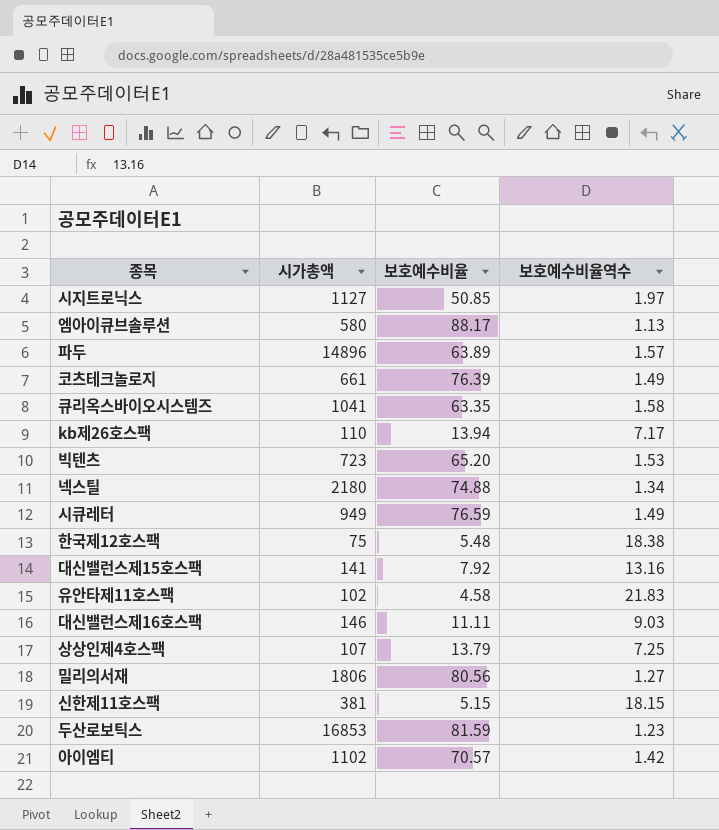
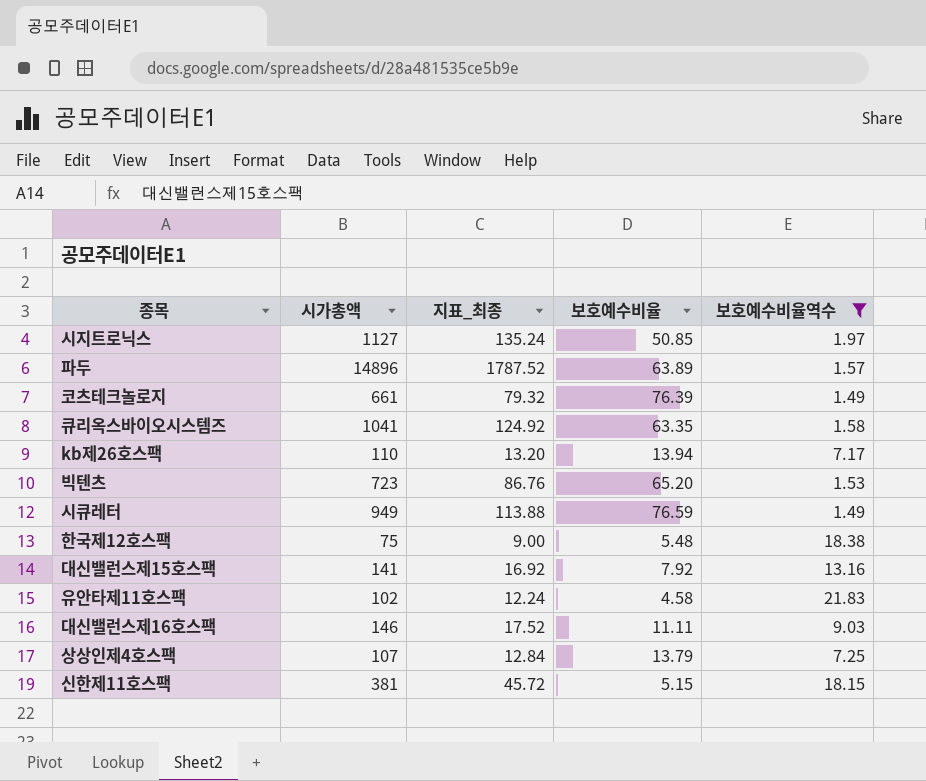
filter: none -> 보호예수비율역수 >= 1.49
column 지표_최종 | formula: none -> [시가총액] * 0.12

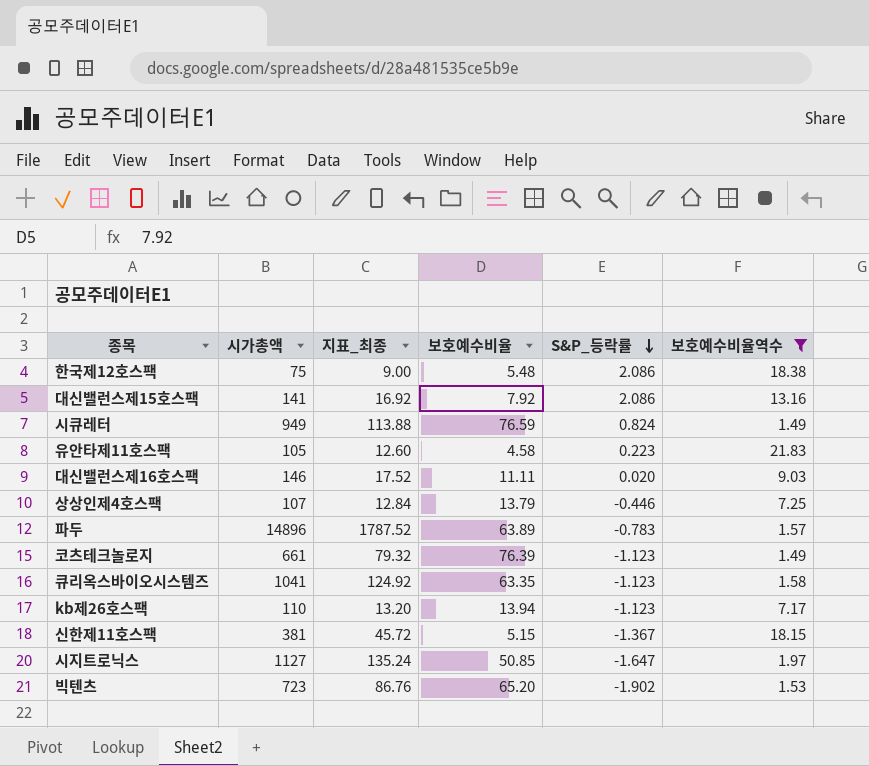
row order: none -> S&P_등락률 descending
column S&P_등락률 | position: none -> 5
유안타제11호스팩 | 시가총액: 102 -> 105
유안타제11호스팩 | 지표_최종: 12.24 -> 12.60

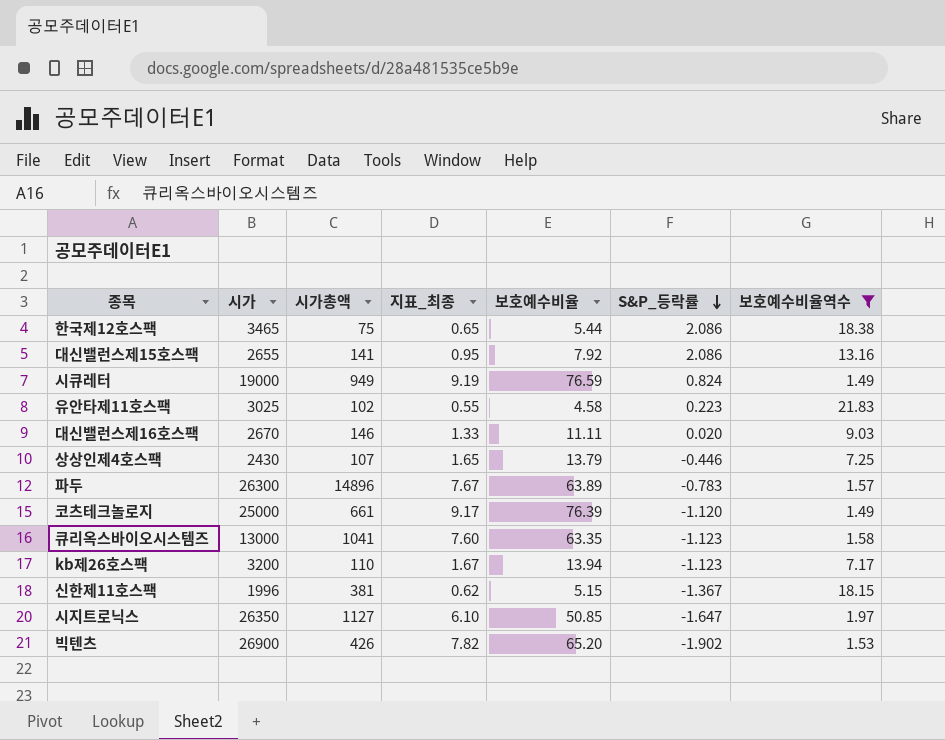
column 시가 | position: none -> 2
column 지표_최종 | formula: [시가총액] * 0.12 -> [보호예수비율] * 0.12
한국제12호스팩 | 보호예수비율: 5.48 -> 5.44
유안타제11호스팩 | 시가총액: 105 -> 102
코츠테크놀로지 | S&P_등락률: -1.123 -> -1.120
빅텐츠 | 시가총액: 723 -> 426

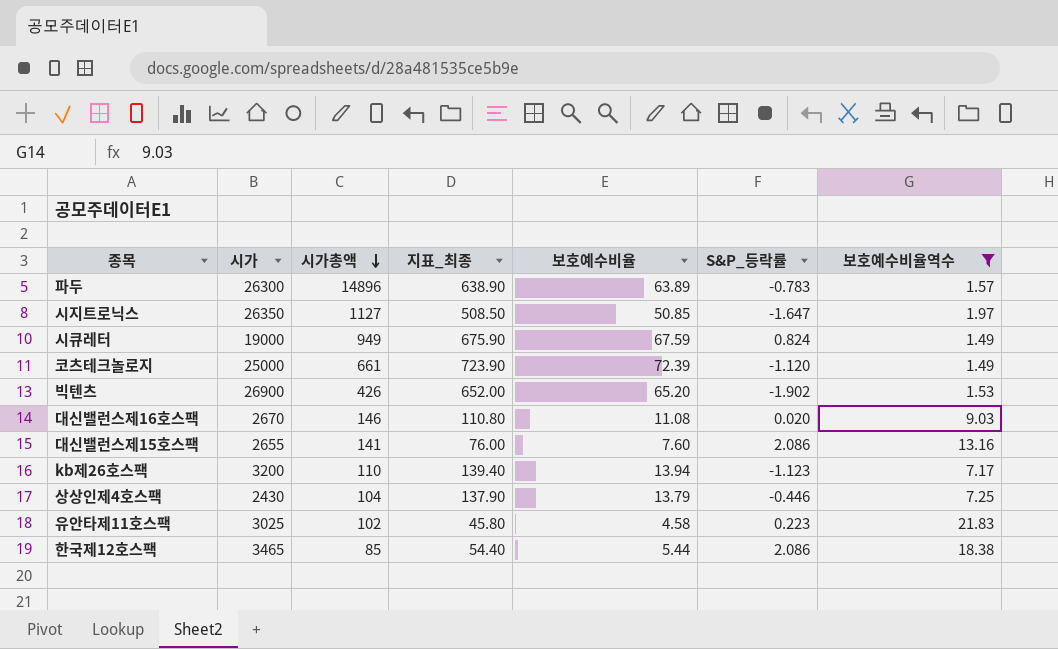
row order: S&P_등락률 descending -> 시가총액 descending
column 지표_최종 | formula: [보호예수비율] * 0.12 -> [보호예수비율] * 10
row 큐리옥스바이오시스템즈: 13000 | 1041 | 7.60 | 63.35 | -1.123 | 1.58 -> none
row 신한제11호스팩: 1996 | 381 | 0.62 | 5.15 | -1.367 | 18.15 -> none
시큐레터 | 보호예수비율: 76.59 -> 67.59
코츠테크놀로지 | 보호예수비율: 76.39 -> 72.39
대신밸런스제16호스팩 | 보호예수비율: 11.11 -> 11.08
대신밸런스제15호스팩 | 보호예수비율: 7.92 -> 7.60
상상인제4호스팩 | 시가총액: 107 -> 104
한국제12호스팩 | 시가총액: 75 -> 85

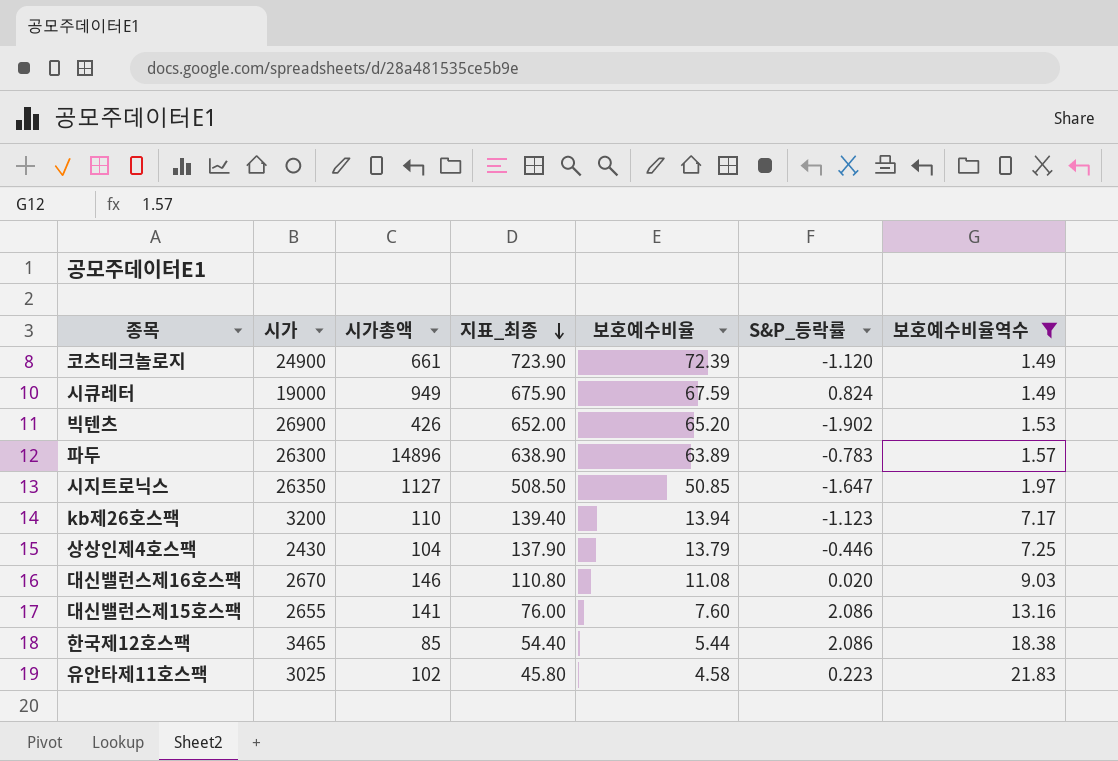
row order: 시가총액 descending -> 지표_최종 descending
코츠테크놀로지 | 시가: 25000 -> 24900

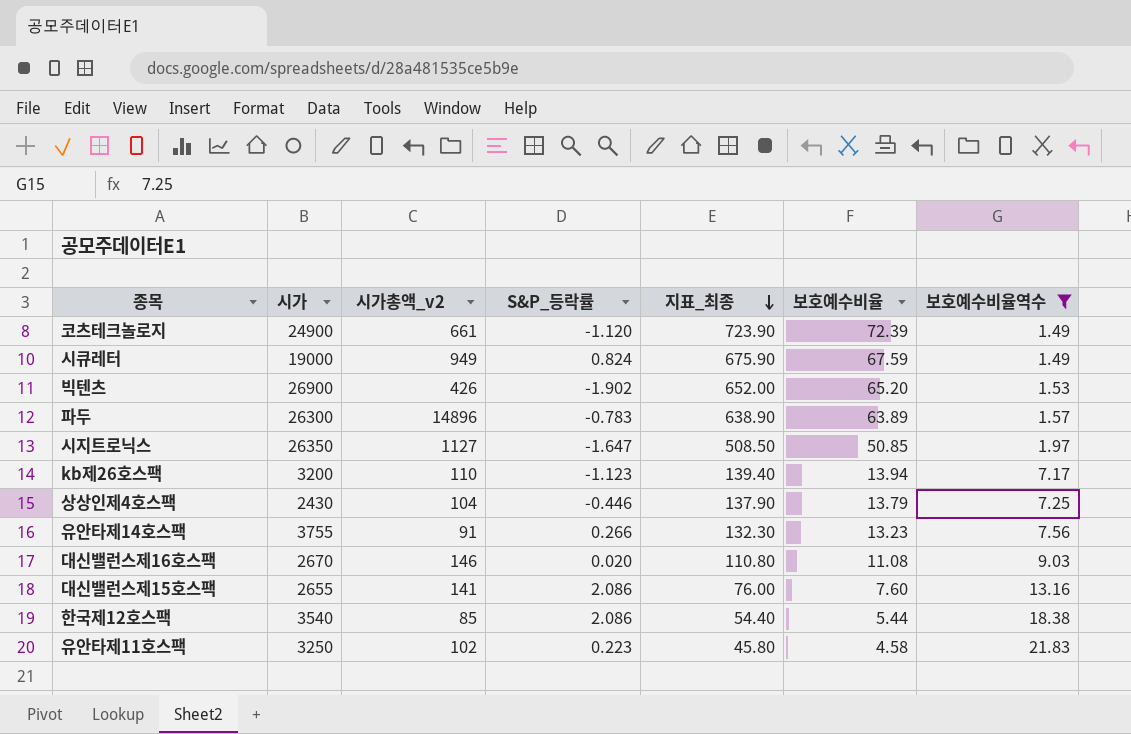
column name: 시가총액 -> 시가총액_v2
column S&P_등락률 | position: 6 -> 4
row 유안타제14호스팩: none -> 3755 | 91 | 0.266 | 132.30 | 13.23 | 7.56
한국제12호스팩 | 시가: 3465 -> 3540
유안타제11호스팩 | 시가: 3025 -> 3250

